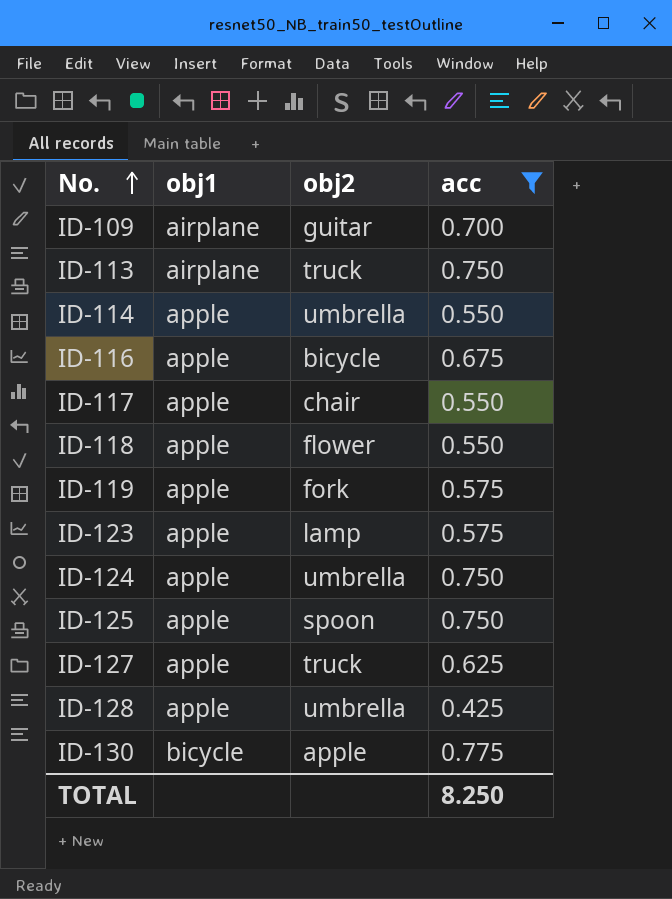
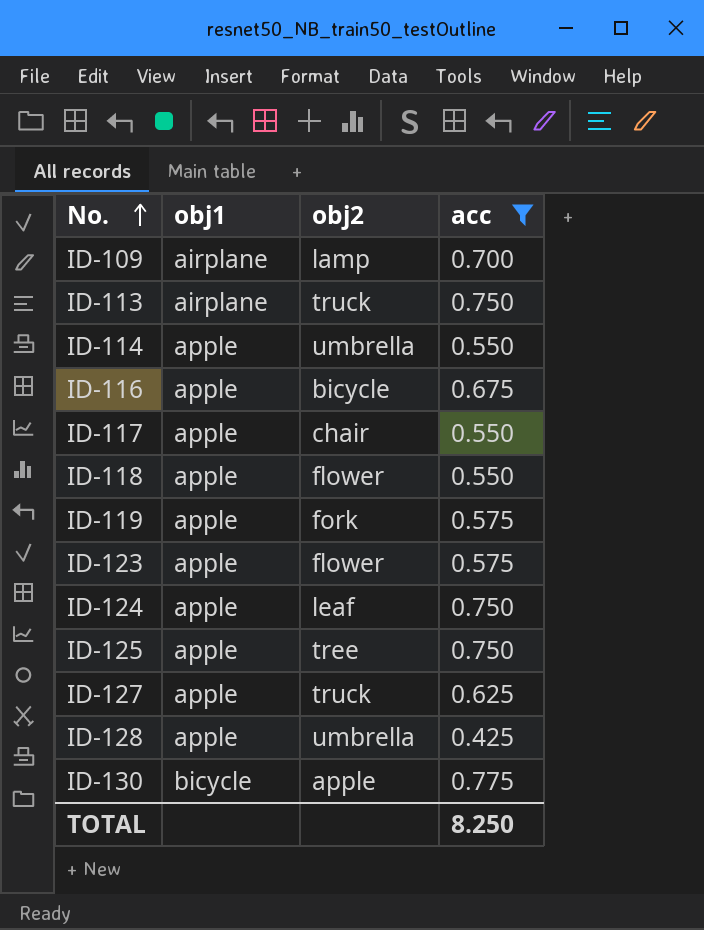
ID-109 | obj2: guitar -> lamp
ID-123 | obj2: lamp -> flower
ID-124 | obj2: umbrella -> leaf
ID-125 | obj2: spoon -> tree

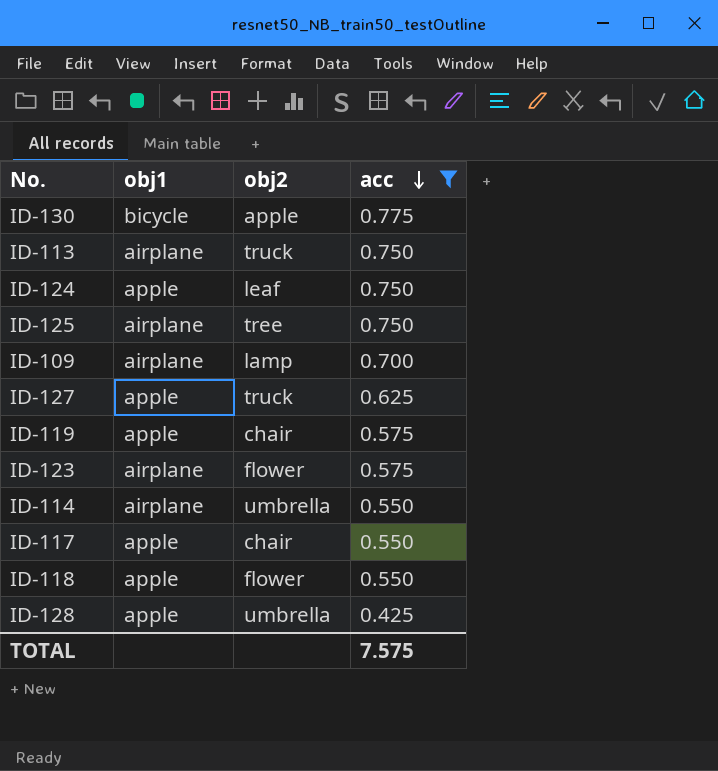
row order: No. ascending -> acc descending
row ID-116: apple | bicycle | 0.675 -> none
ID-125 | obj1: apple -> airplane
ID-119 | obj2: fork -> chair
ID-123 | obj1: apple -> airplane
ID-114 | obj1: apple -> airplane
TOTAL | acc: 8.250 -> 7.575

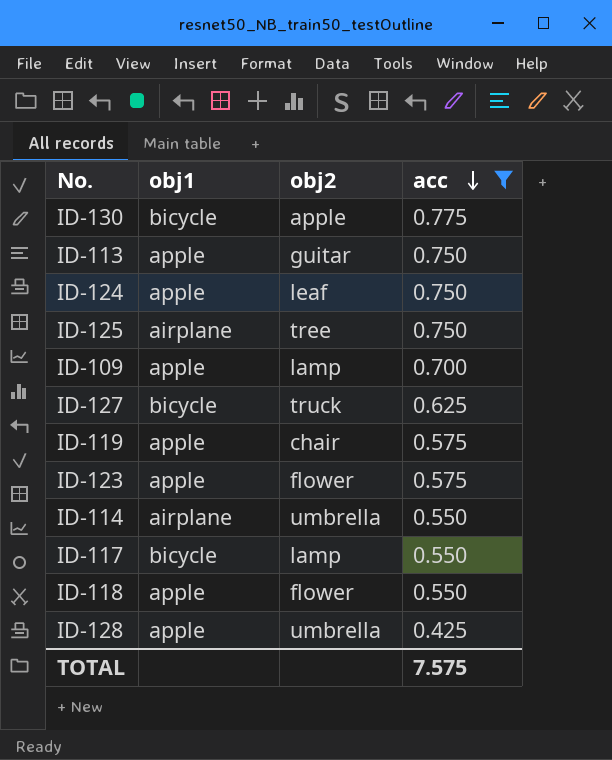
ID-113 | obj1: airplane -> apple
ID-113 | obj2: truck -> guitar
ID-109 | obj1: airplane -> apple
ID-127 | obj1: apple -> bicycle
ID-123 | obj1: airplane -> apple
ID-117 | obj1: apple -> bicycle
ID-117 | obj2: chair -> lamp

